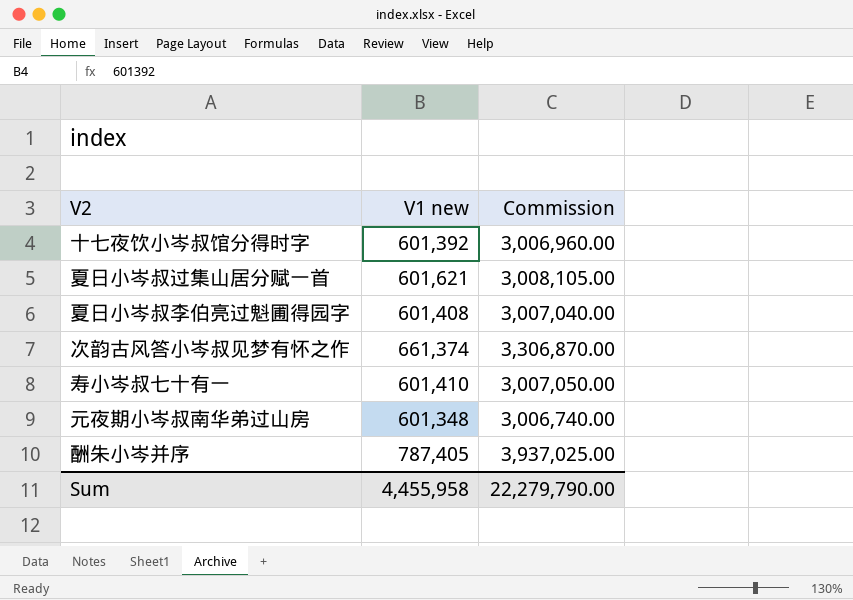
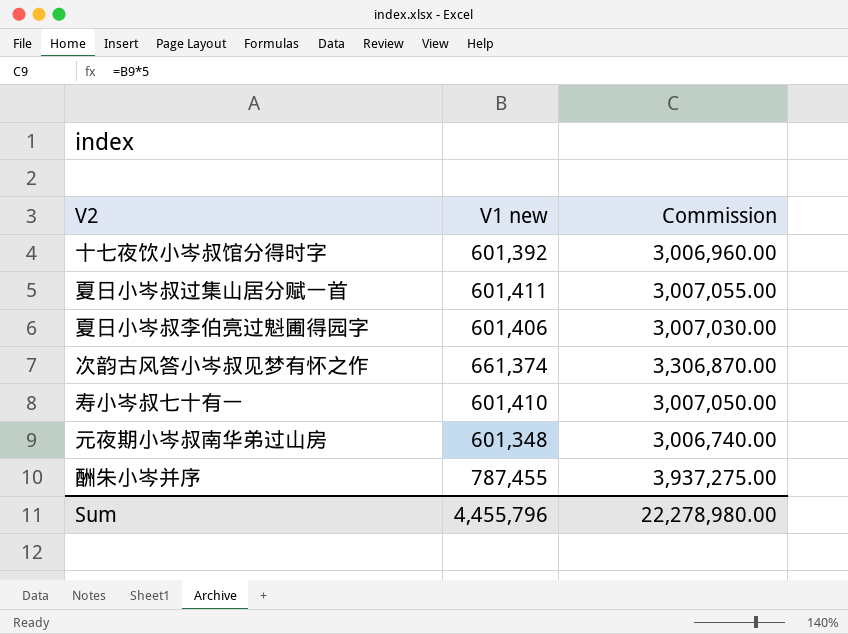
夏日小岑叔过集山居分赋一首 | V1 new: 601,621 -> 601,411
夏日小岑叔过集山居分赋一首 | Commission: 3,008,105.00 -> 3,007,055.00
夏日小岑叔李伯亮过魁圃得园字 | V1 new: 601,408 -> 601,406
夏日小岑叔李伯亮过魁圃得园字 | Commission: 3,007,040.00 -> 3,007,030.00
酬朱小岑并序 | V1 new: 787,405 -> 787,455
酬朱小岑并序 | Commission: 3,937,025.00 -> 3,937,275.00
Sum | V1 new: 4,455,958 -> 4,455,796
Sum | Commission: 22,279,790.00 -> 22,278,980.00

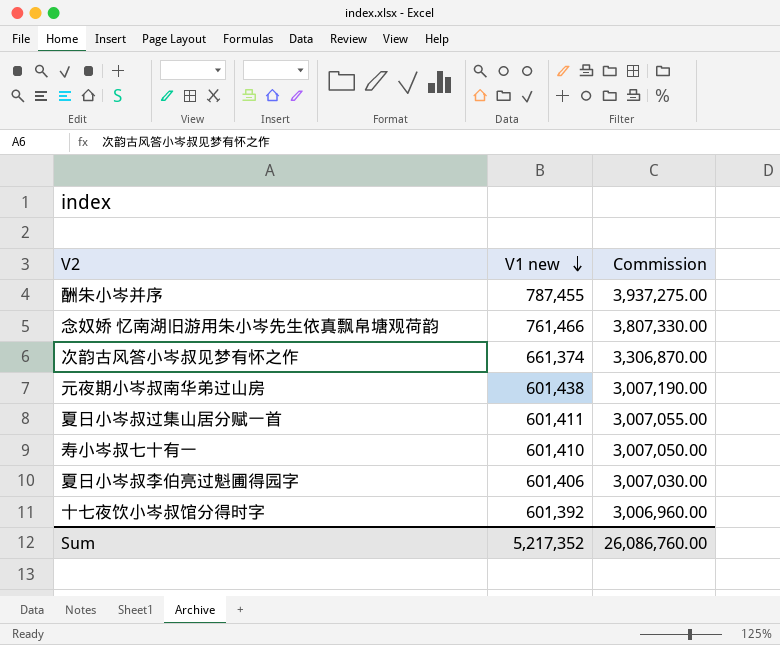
row order: none -> V1 new descending
row 念奴娇 忆南湖旧游用朱小岑先生依真飘帛塘观荷韵: none -> 761,466 | 3,807,330.00
元夜期小岑叔南华弟过山房 | V1 new: 601,348 -> 601,438
元夜期小岑叔南华弟过山房 | Commission: 3,006,740.00 -> 3,007,190.00
Sum | V1 new: 4,455,796 -> 5,217,352
Sum | Commission: 22,278,980.00 -> 26,086,760.00

